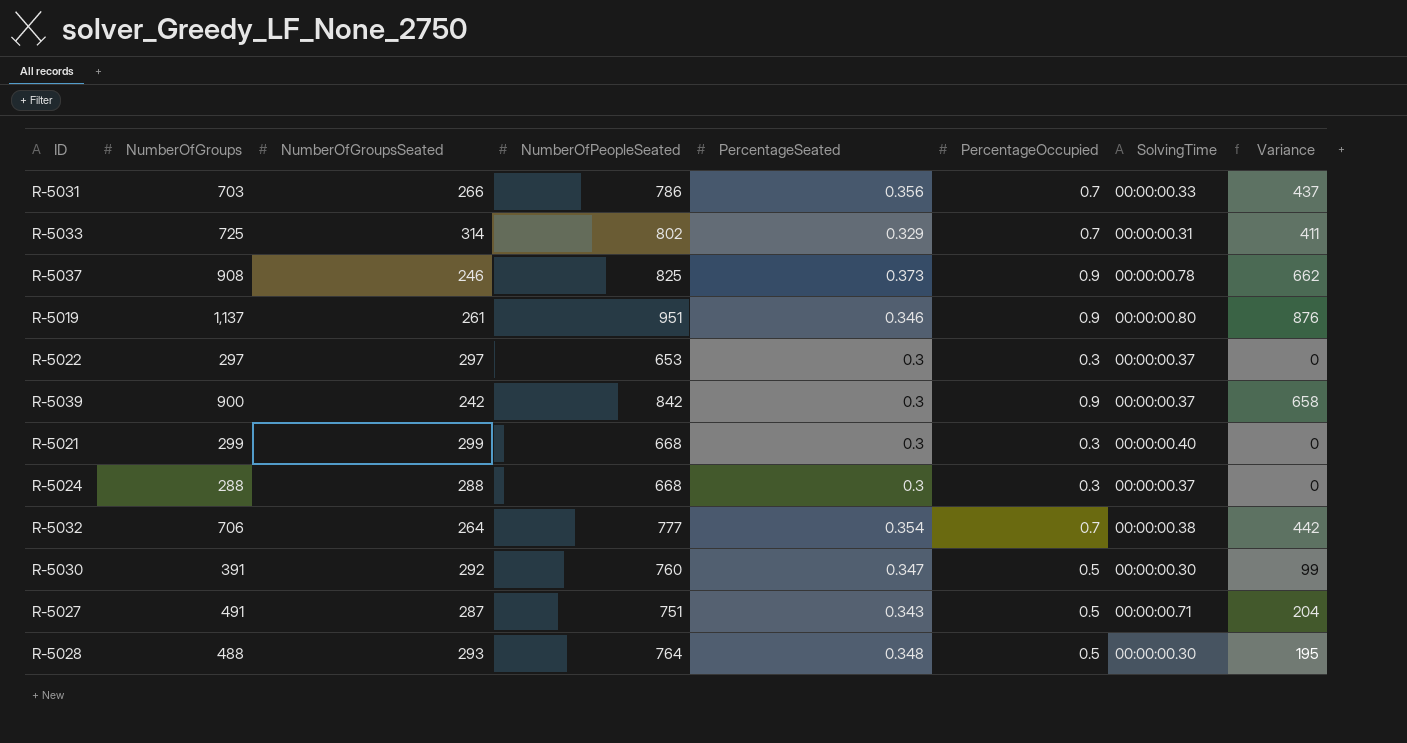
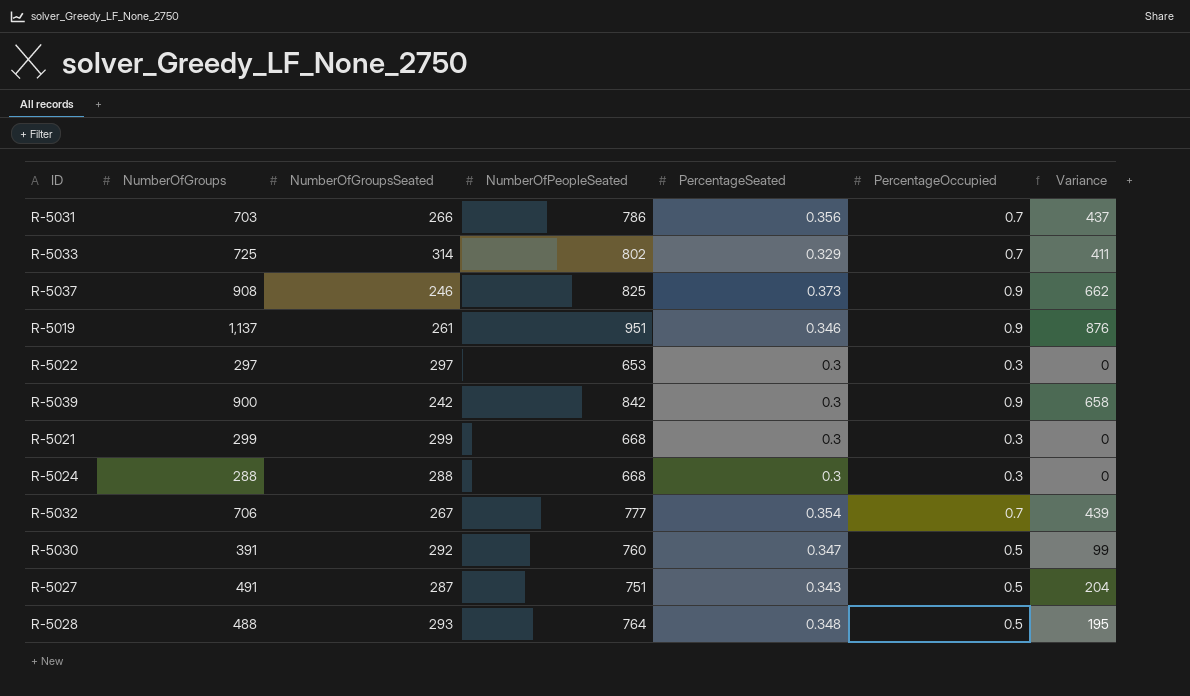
column SolvingTime | position: 7 -> none
R-5032 | NumberOfGroupsSeated: 264 -> 267
R-5032 | Variance: 442 -> 439

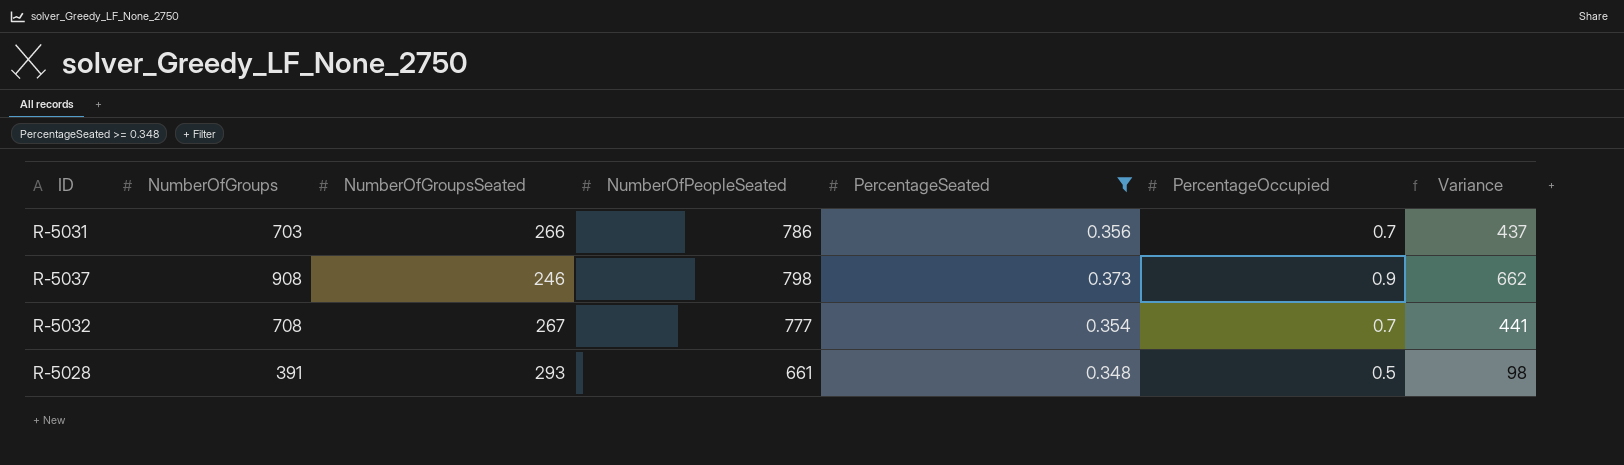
filter: none -> PercentageSeated >= 0.348
R-5037 | NumberOfPeopleSeated: 825 -> 798
R-5032 | NumberOfGroups: 706 -> 708
R-5032 | Variance: 439 -> 441
R-5028 | NumberOfGroups: 488 -> 391
R-5028 | NumberOfPeopleSeated: 764 -> 661
R-5028 | Variance: 195 -> 98

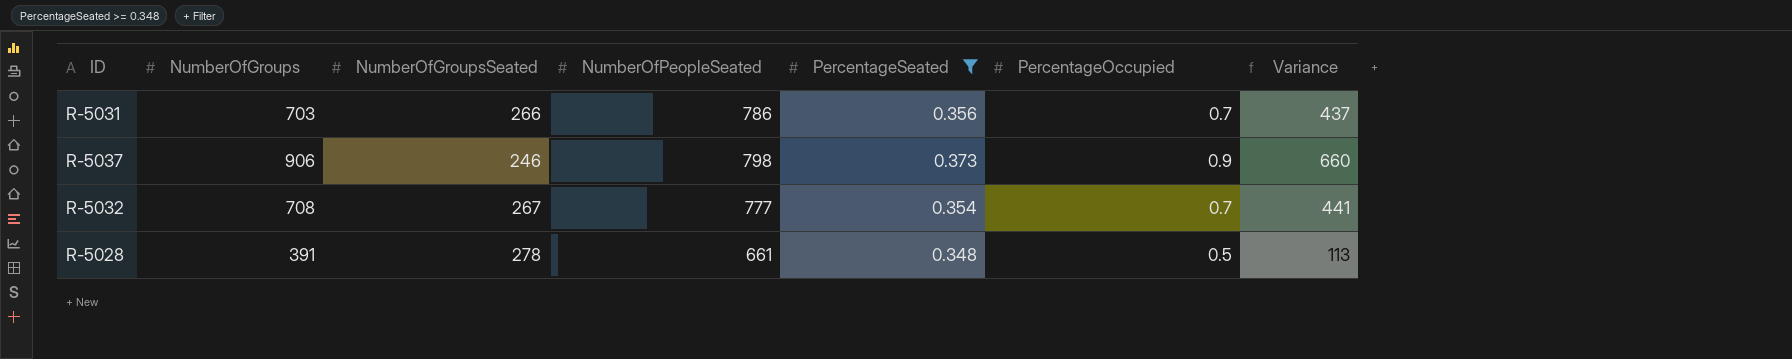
R-5037 | NumberOfGroups: 908 -> 906
R-5037 | Variance: 662 -> 660
R-5028 | NumberOfGroupsSeated: 293 -> 278
R-5028 | Variance: 98 -> 113

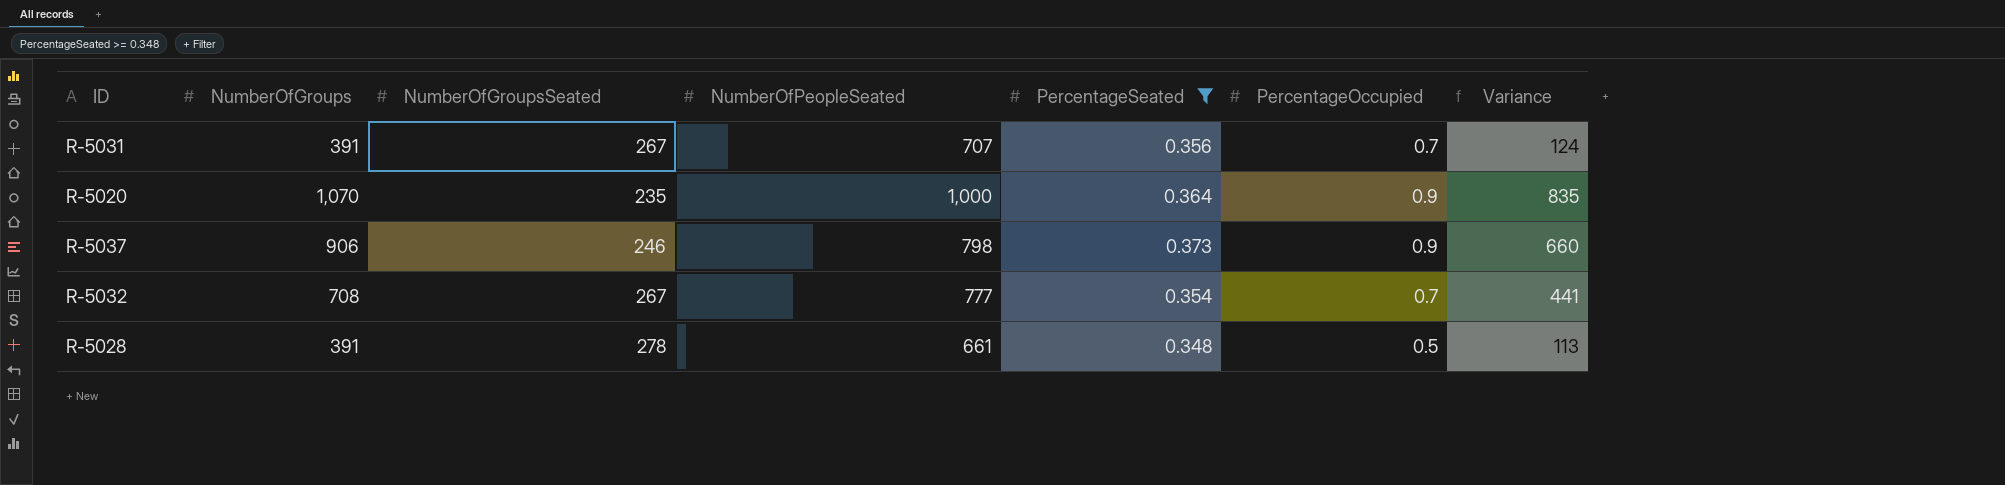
R-5031 | NumberOfGroups: 703 -> 391
R-5031 | NumberOfGroupsSeated: 266 -> 267
R-5031 | NumberOfPeopleSeated: 786 -> 707
R-5031 | Variance: 437 -> 124
row R-5020: none -> 1,070 | 235 | 1,000 | 0.364 | 0.9 | 835

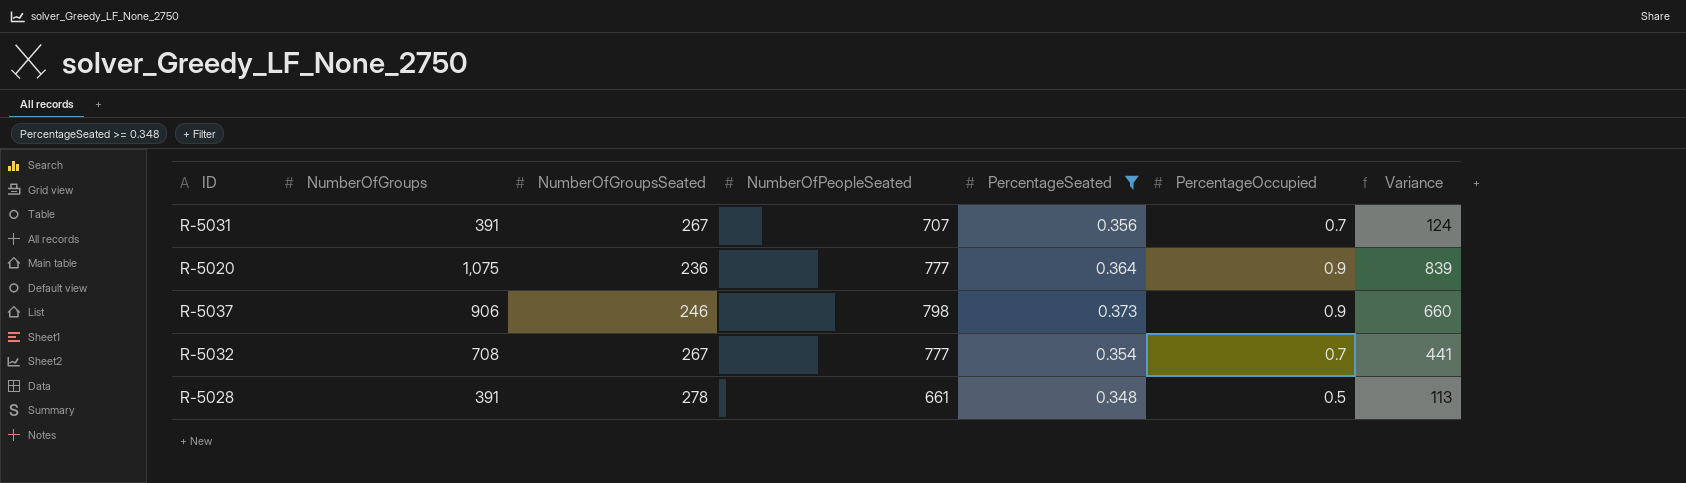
R-5020 | NumberOfGroups: 1,070 -> 1,075
R-5020 | NumberOfGroupsSeated: 235 -> 236
R-5020 | NumberOfPeopleSeated: 1,000 -> 777
R-5020 | Variance: 835 -> 839

